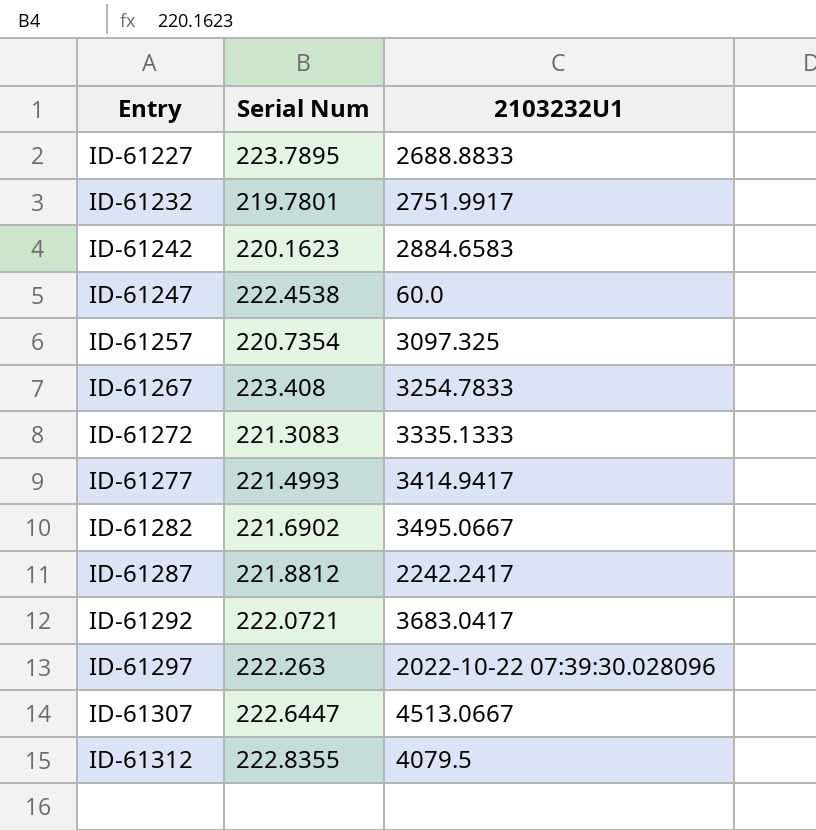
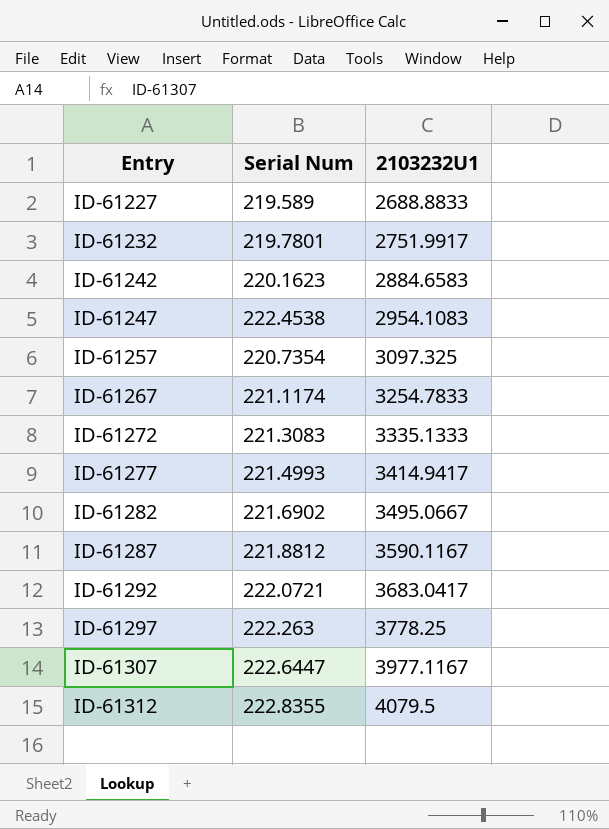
ID-61227 | Serial Num: 223.7895 -> 219.589
ID-61247 | 2103232U1: 60.0 -> 2954.1083
ID-61267 | Serial Num: 223.408 -> 221.1174
ID-61287 | 2103232U1: 2242.2417 -> 3590.1167
ID-61297 | 2103232U1: 2022-10-22 07:39:30.028096 -> 3778.25
ID-61307 | 2103232U1: 4513.0667 -> 3977.1167

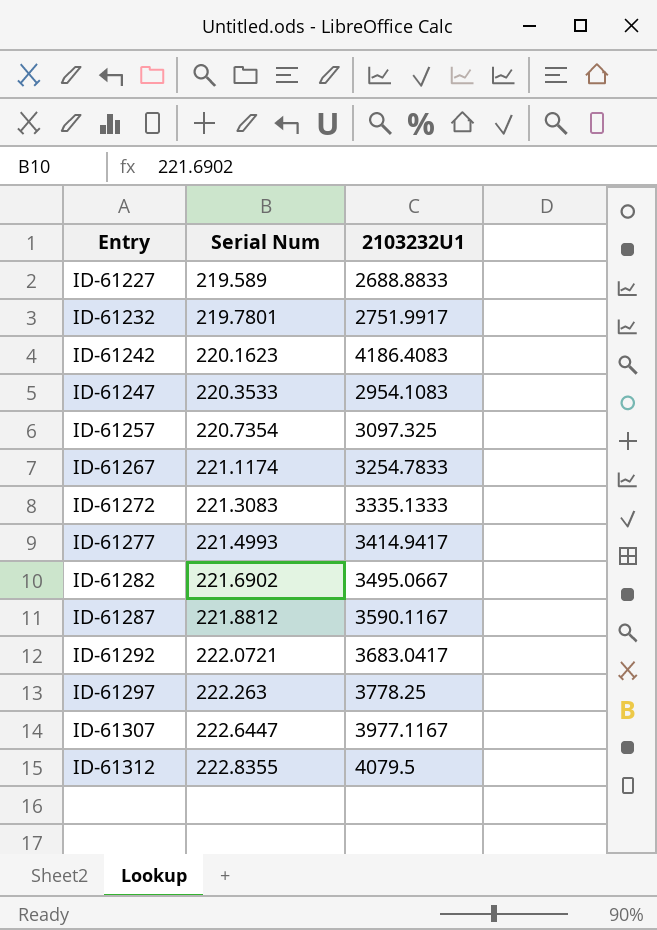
ID-61242 | 2103232U1: 2884.6583 -> 4186.4083
ID-61247 | Serial Num: 222.4538 -> 220.3533

